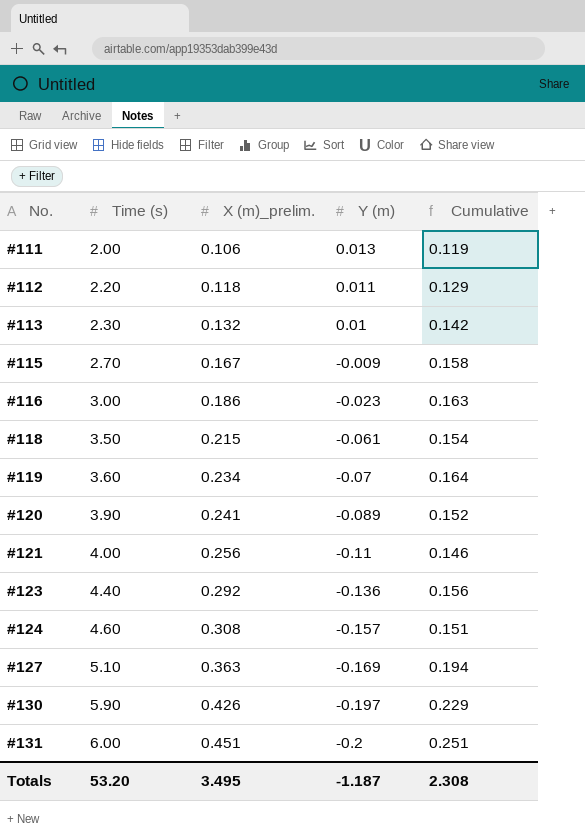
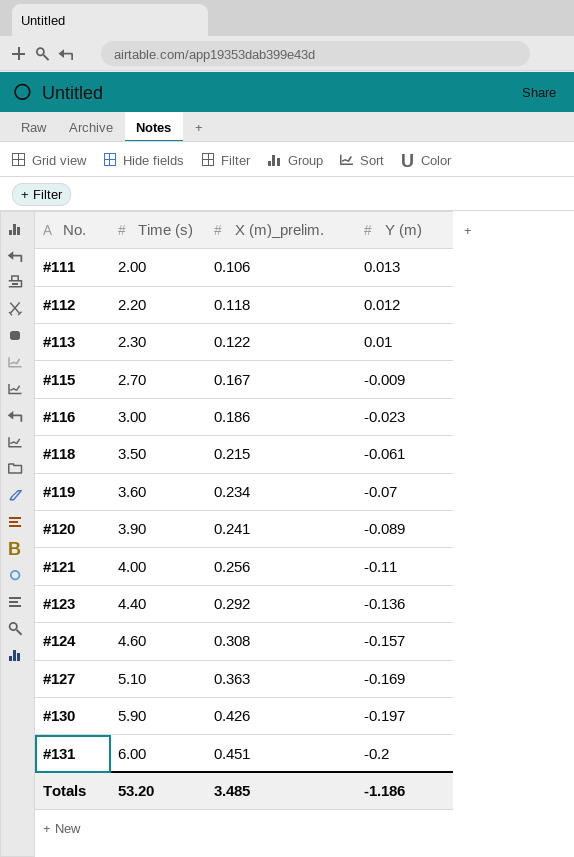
column Cumulative | formula: [X (m)_prelim.] + [Y (m)] -> none
#112 | Y (m): 0.011 -> 0.012
#113 | X (m)_prelim.: 0.132 -> 0.122
Totals | X (m)_prelim.: 3.495 -> 3.485
Totals | Y (m): -1.187 -> -1.186

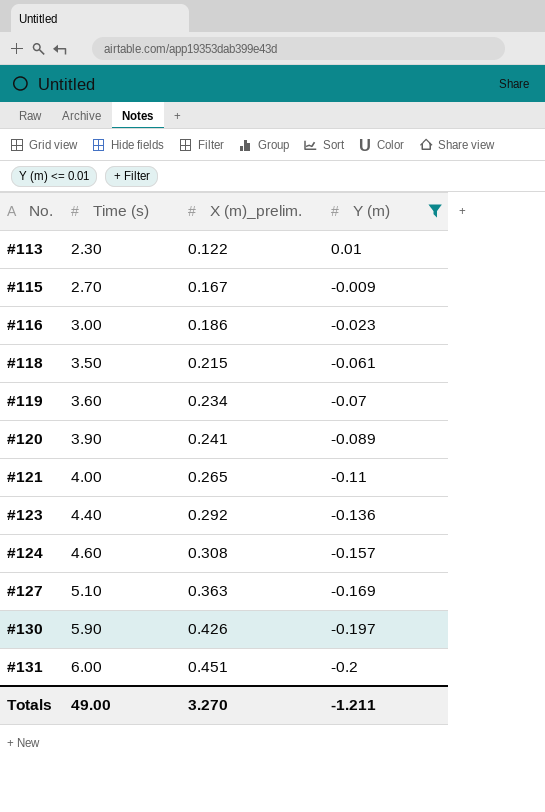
filter: none -> Y (m) <= 0.01
#121 | X (m)_prelim.: 0.256 -> 0.265
Totals | Time (s): 53.20 -> 49.00
Totals | X (m)_prelim.: 3.485 -> 3.270
Totals | Y (m): -1.186 -> -1.211

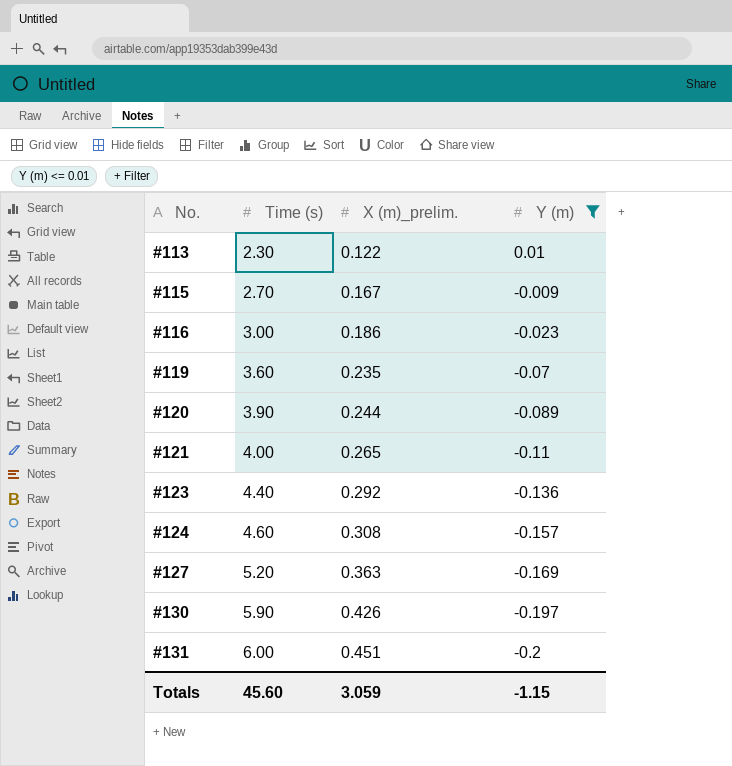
row #118: 3.50 | 0.215 | -0.061 -> none
#119 | X (m)_prelim.: 0.234 -> 0.235
#120 | X (m)_prelim.: 0.241 -> 0.244
#127 | Time (s): 5.10 -> 5.20
Totals | Time (s): 49.00 -> 45.60
Totals | X (m)_prelim.: 3.270 -> 3.059
Totals | Y (m): -1.211 -> -1.15

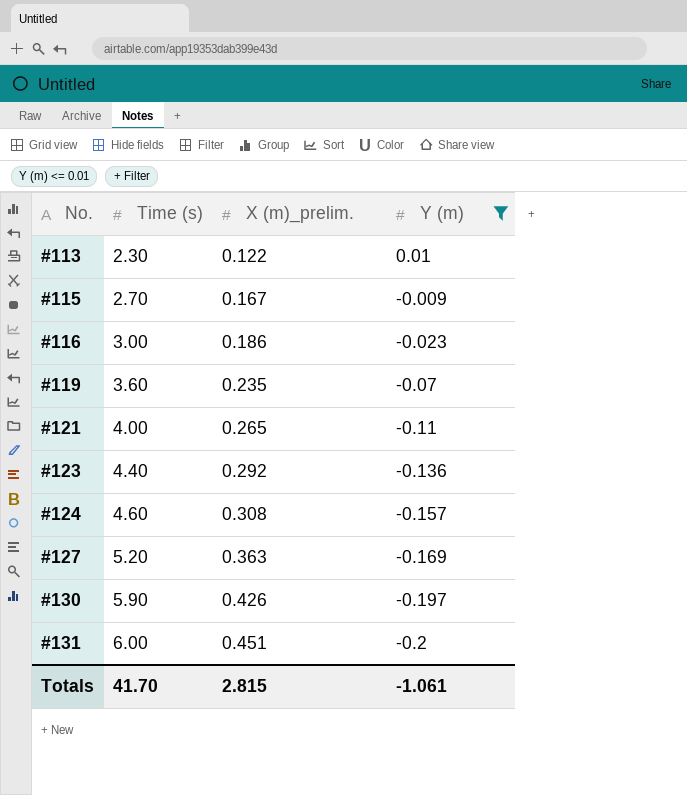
row #120: 3.90 | 0.244 | -0.089 -> none
Totals | Time (s): 45.60 -> 41.70
Totals | X (m)_prelim.: 3.059 -> 2.815
Totals | Y (m): -1.15 -> -1.061

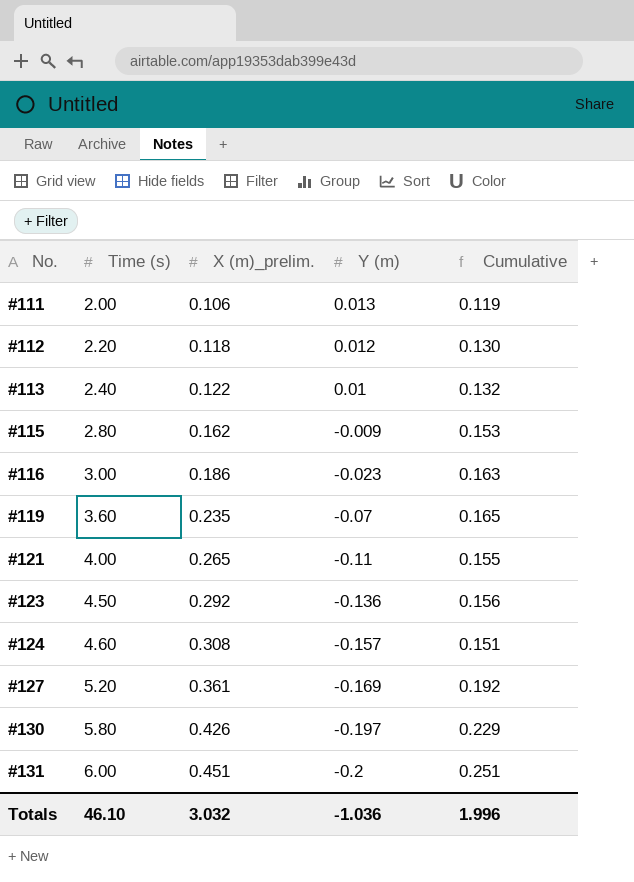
filter: Y (m) <= 0.01 -> none
column Cumulative | formula: none -> [X (m)_prelim.] + [Y (m)]
#113 | Time (s): 2.30 -> 2.40
#115 | Time (s): 2.70 -> 2.80
#115 | X (m)_prelim.: 0.167 -> 0.162
#123 | Time (s): 4.40 -> 4.50
#127 | X (m)_prelim.: 0.363 -> 0.361
#130 | Time (s): 5.90 -> 5.80
Totals | Time (s): 41.70 -> 46.10
Totals | X (m)_prelim.: 2.815 -> 3.032
Totals | Y (m): -1.061 -> -1.036

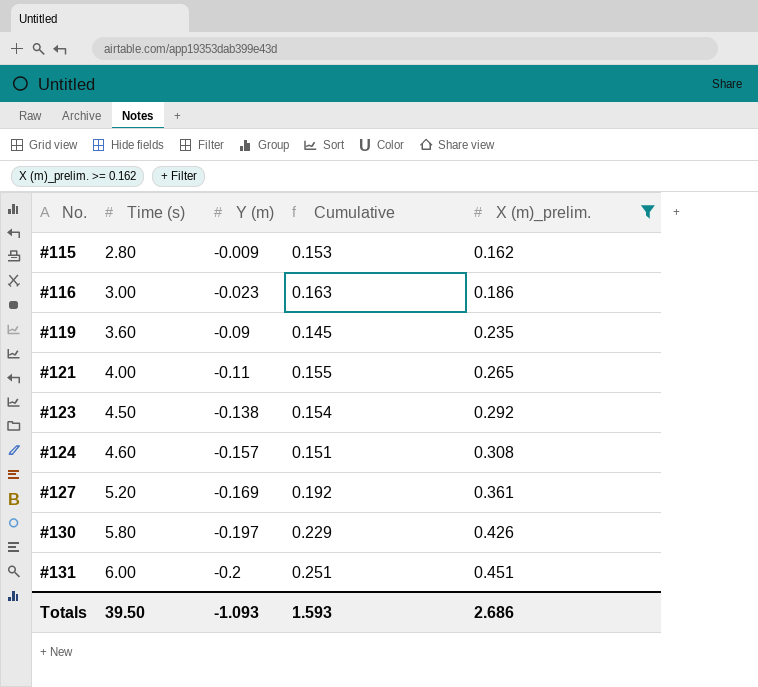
filter: none -> X (m)_prelim. >= 0.162
column X (m)_prelim. | position: 3 -> 5
#119 | Y (m): -0.07 -> -0.09
#119 | Cumulative: 0.165 -> 0.145
#123 | Y (m): -0.136 -> -0.138
#123 | Cumulative: 0.156 -> 0.154
Totals | Time (s): 46.10 -> 39.50
Totals | Y (m): -1.036 -> -1.093
Totals | Cumulative: 1.996 -> 1.593
Totals | X (m)_prelim.: 3.032 -> 2.686

